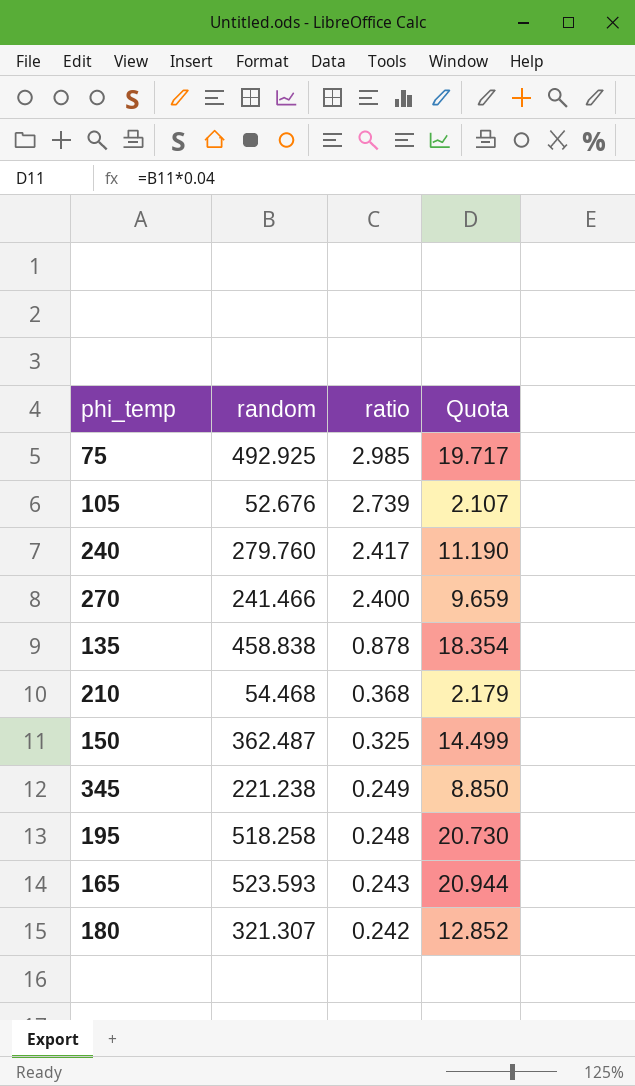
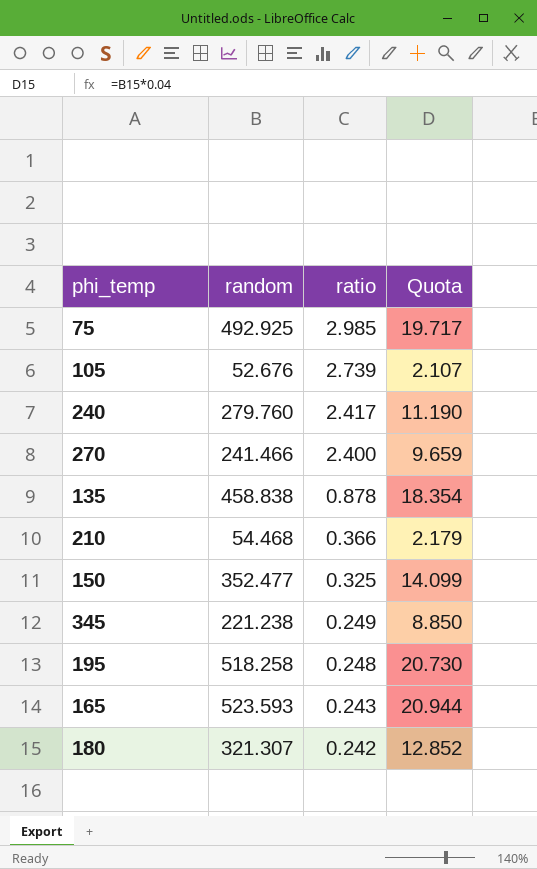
210 | ratio: 0.368 -> 0.366
150 | random: 362.487 -> 352.477
150 | Quota: 14.499 -> 14.099

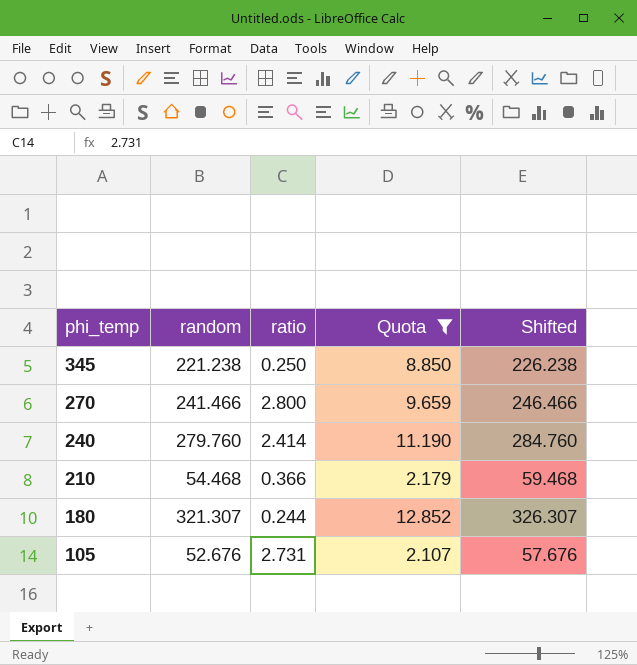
filter: none -> Quota <= 12.852
row order: ratio descending -> phi_temp descending
column Shifted | formula: none -> [random] + 5
345 | ratio: 0.249 -> 0.250
270 | ratio: 2.400 -> 2.800
240 | ratio: 2.417 -> 2.414
180 | ratio: 0.242 -> 0.244
105 | ratio: 2.739 -> 2.731

